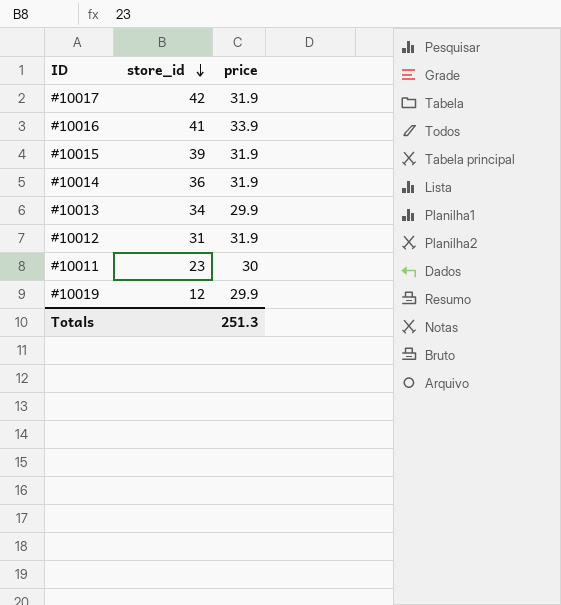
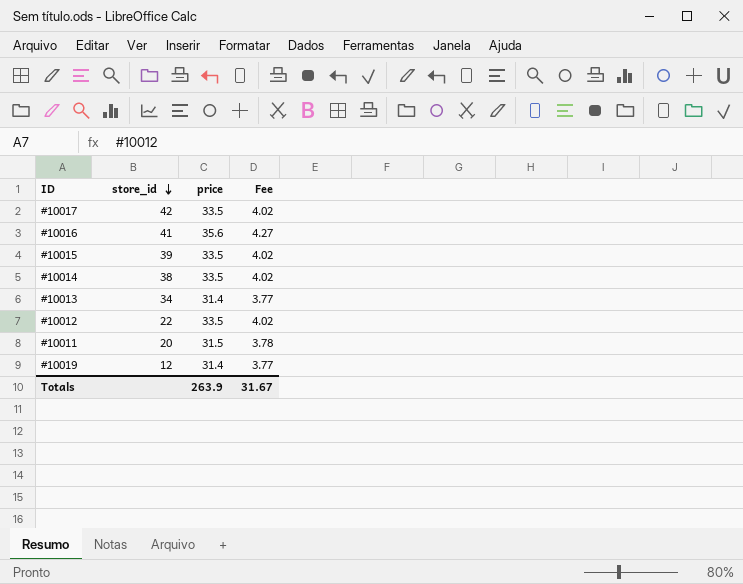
column Fee | formula: none -> [price] * 0.12
#10017 | price: 31.9 -> 33.5
#10016 | price: 33.9 -> 35.6
#10015 | price: 31.9 -> 33.5
#10014 | store_id: 36 -> 38
#10014 | price: 31.9 -> 33.5
#10013 | price: 29.9 -> 31.4
#10012 | store_id: 31 -> 22
#10012 | price: 31.9 -> 33.5
#10011 | store_id: 23 -> 20
#10011 | price: 30 -> 31.5
#10019 | price: 29.9 -> 31.4
Totals | price: 251.3 -> 263.9

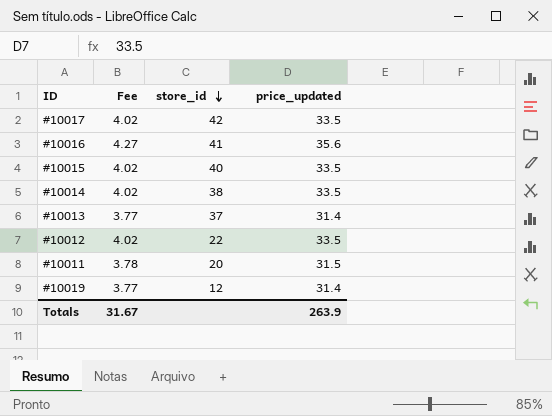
column Fee | position: 4 -> 2
column name: price -> price_updated
#10015 | store_id: 39 -> 40
#10013 | store_id: 34 -> 37

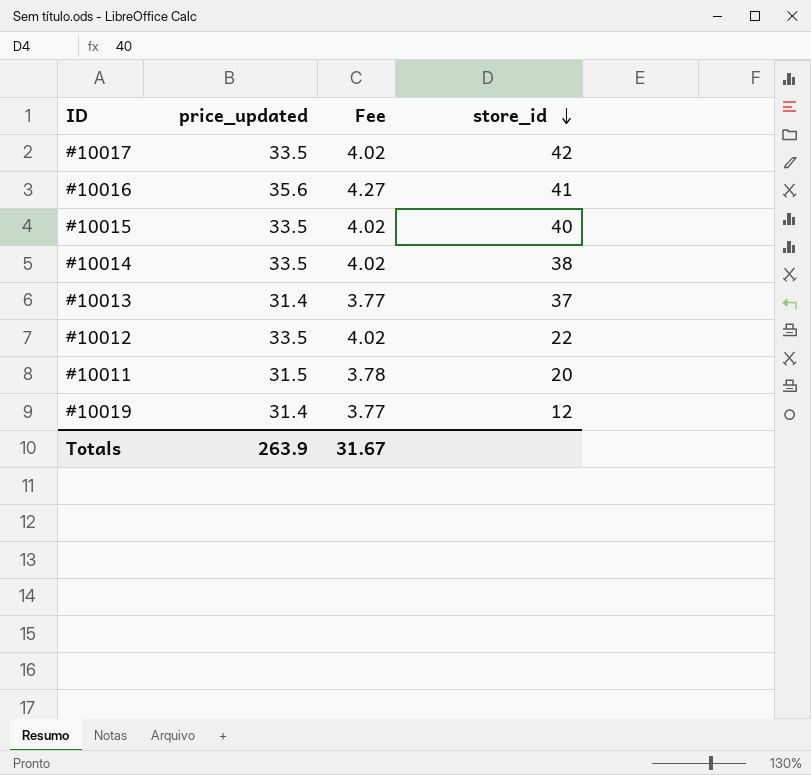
column price_updated | position: 4 -> 2

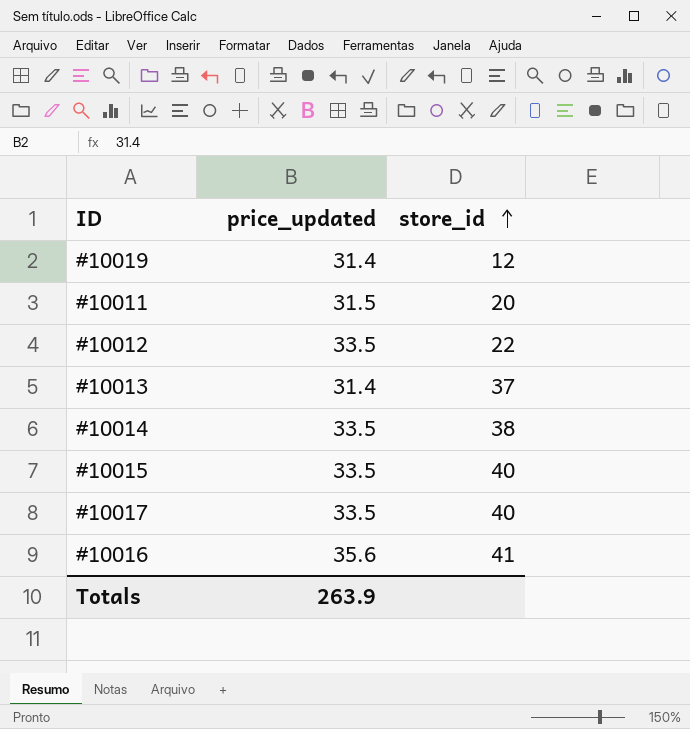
row order: store_id descending -> store_id ascending
column Fee | formula: [price_updated] * 0.12 -> none
#10017 | store_id: 42 -> 40

